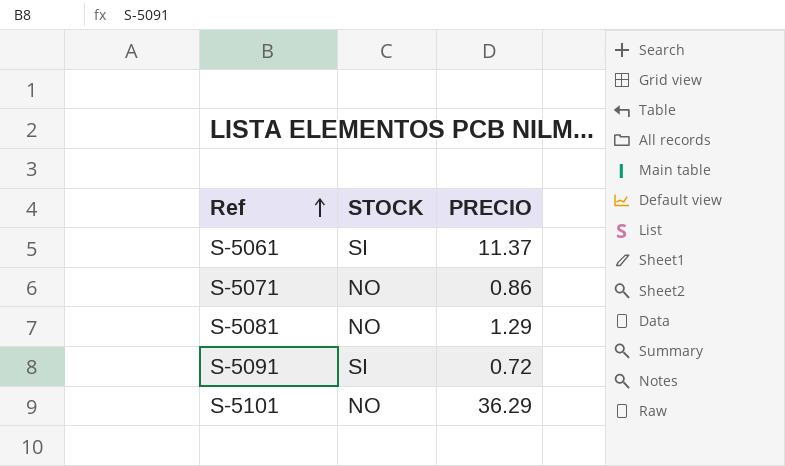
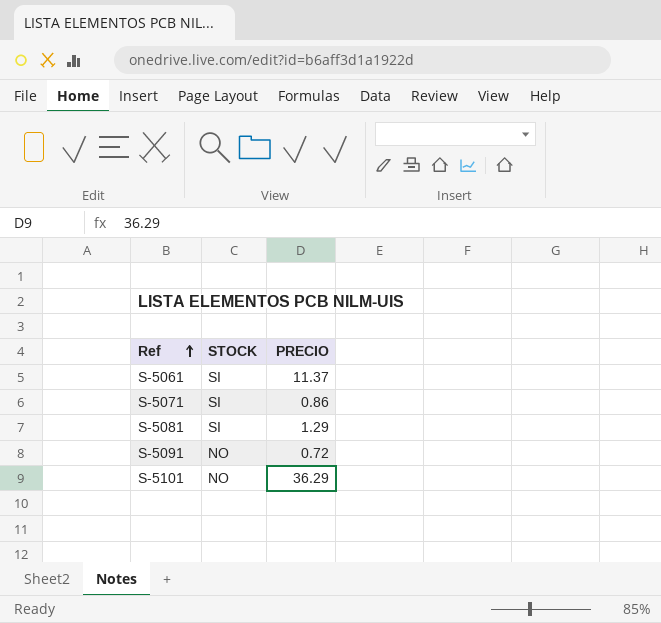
S-5071 | STOCK: NO -> SI
S-5081 | STOCK: NO -> SI
S-5091 | STOCK: SI -> NO

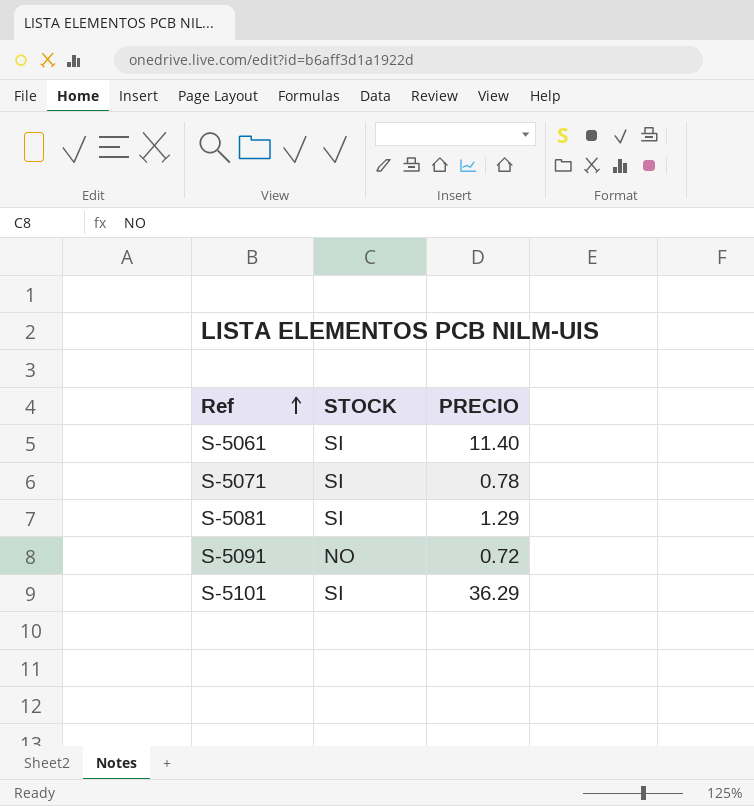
S-5061 | PRECIO: 11.37 -> 11.40
S-5071 | PRECIO: 0.86 -> 0.78
S-5101 | STOCK: NO -> SI

